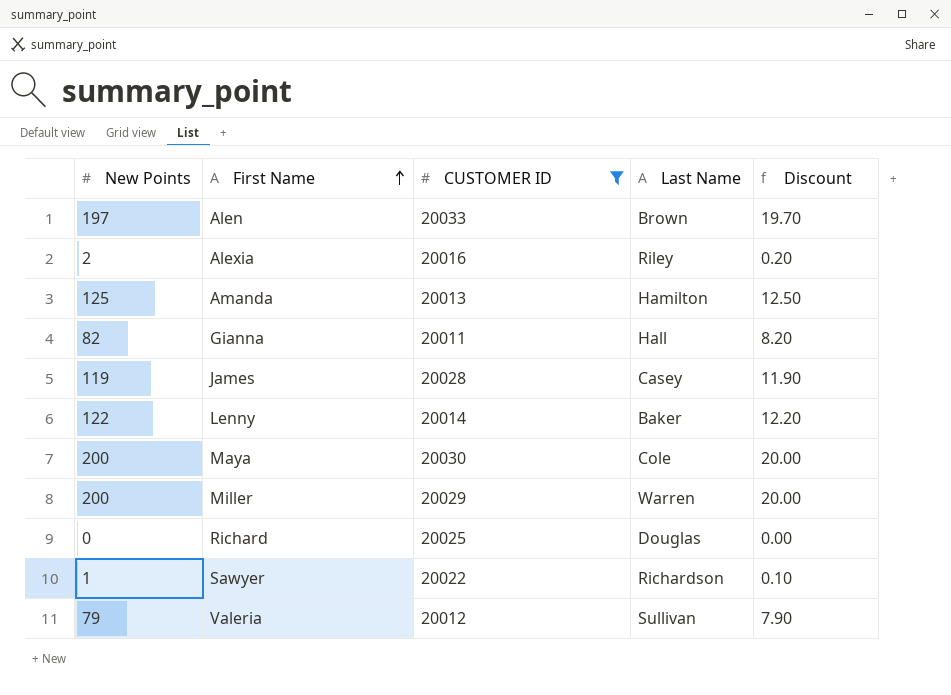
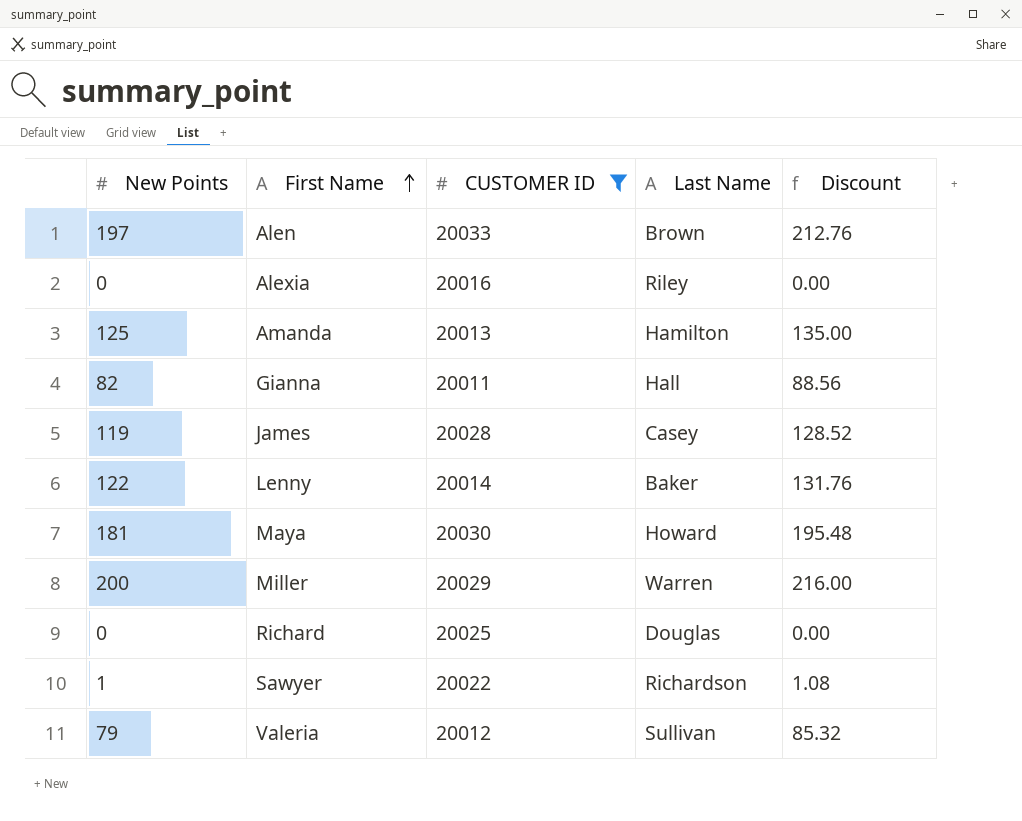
column Discount | formula: [New Points] * 0.1 -> [New Points] * 1.08
Alexia | New Points: 2 -> 0
Maya | New Points: 200 -> 181
Maya | Last Name: Cole -> Howard

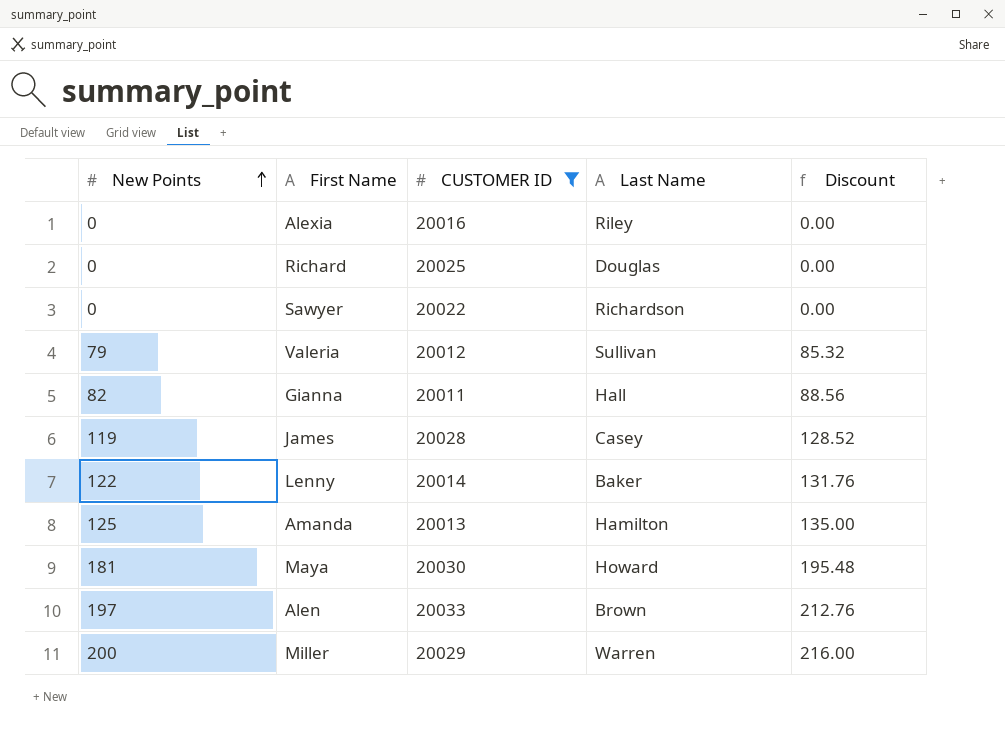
row order: First Name ascending -> New Points ascending
Sawyer | New Points: 1 -> 0
Sawyer | Discount: 1.08 -> 0.00

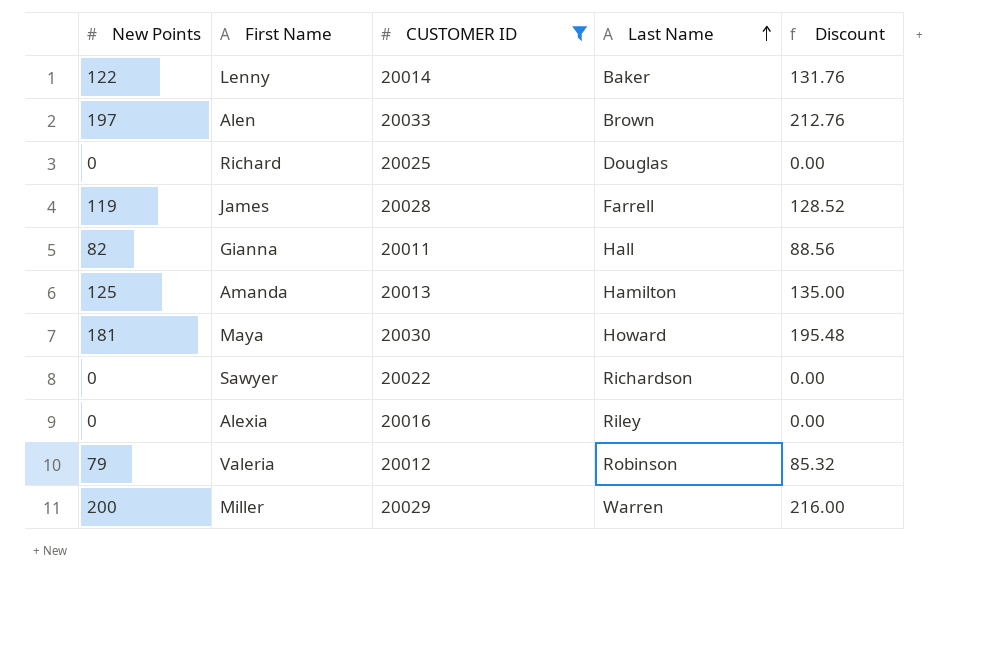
row order: New Points ascending -> Last Name ascending
James | Last Name: Casey -> Farrell
Valeria | Last Name: Sullivan -> Robinson

